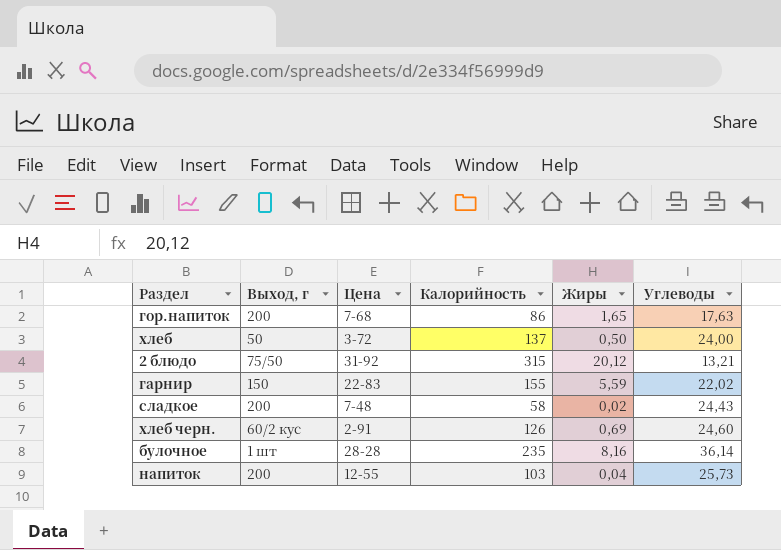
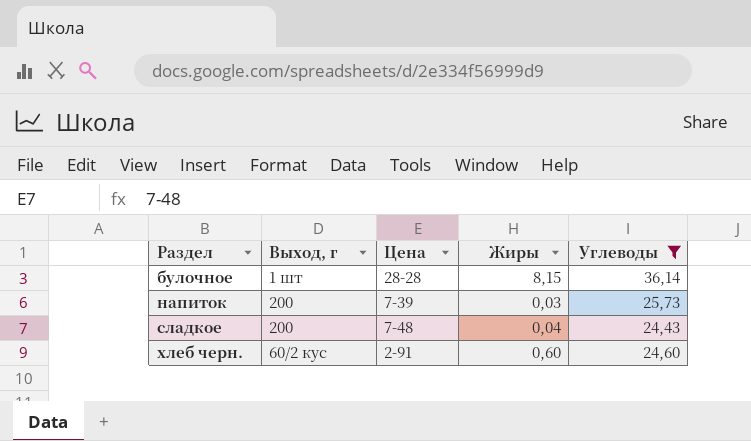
filter: none -> Углеводы >= 24,43
row order: none -> Раздел ascending
column Калорийность | position: 4 -> none
булочное | Жиры: 8,16 -> 8,15
напиток | Цена: 12-55 -> 7-39
напиток | Жиры: 0,04 -> 0,03
сладкое | Жиры: 0,02 -> 0,04
хлеб черн. | Жиры: 0,69 -> 0,60

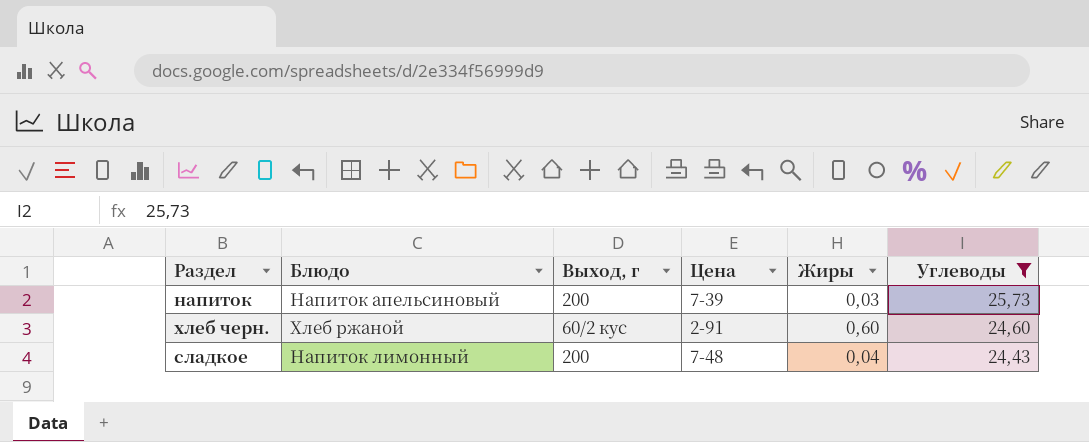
row order: Раздел ascending -> Углеводы descending
column Блюдо | position: none -> 2
row булочное: 1 шт | 28-28 | 8,15 | 36,14 -> none

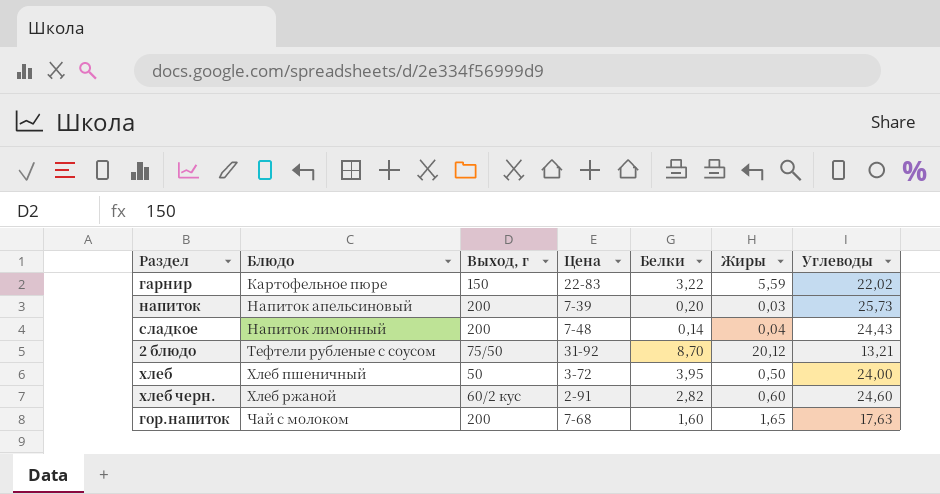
filter: Углеводы >= 24,43 -> none
row order: Углеводы descending -> Блюдо ascending
column Белки | position: none -> 5

